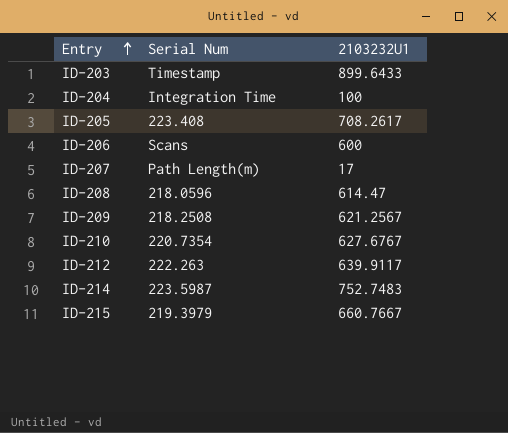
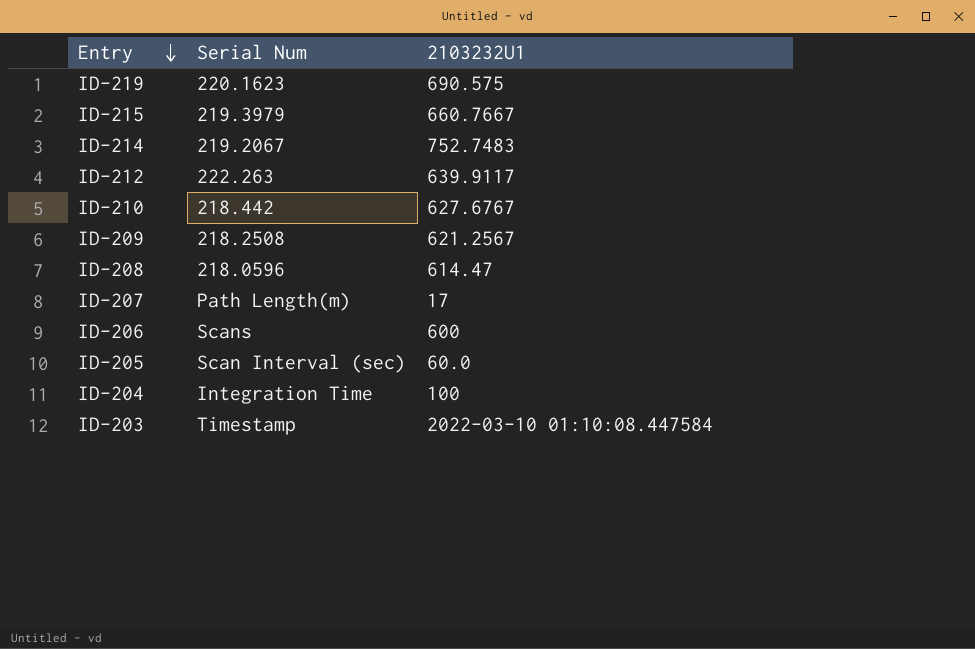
row order: Entry ascending -> Entry descending
row ID-219: none -> 220.1623 | 690.575
ID-214 | Serial Num: 223.5987 -> 219.2067
ID-210 | Serial Num: 220.7354 -> 218.442
ID-205 | Serial Num: 223.408 -> Scan Interval (sec)
ID-205 | 2103232U1: 708.2617 -> 60.0
ID-203 | 2103232U1: 899.6433 -> 2022-03-10 01:10:08.447584

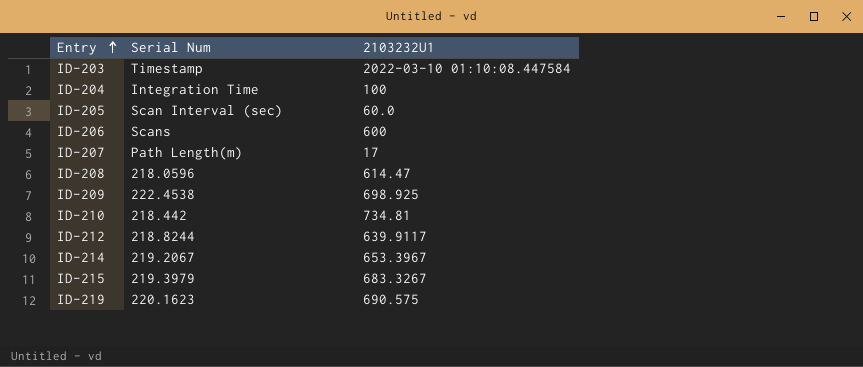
row order: Entry descending -> Entry ascending
ID-209 | Serial Num: 218.2508 -> 222.4538
ID-209 | 2103232U1: 621.2567 -> 698.925
ID-210 | 2103232U1: 627.6767 -> 734.81
ID-212 | Serial Num: 222.263 -> 218.8244
ID-214 | 2103232U1: 752.7483 -> 653.3967
ID-215 | 2103232U1: 660.7667 -> 683.3267

